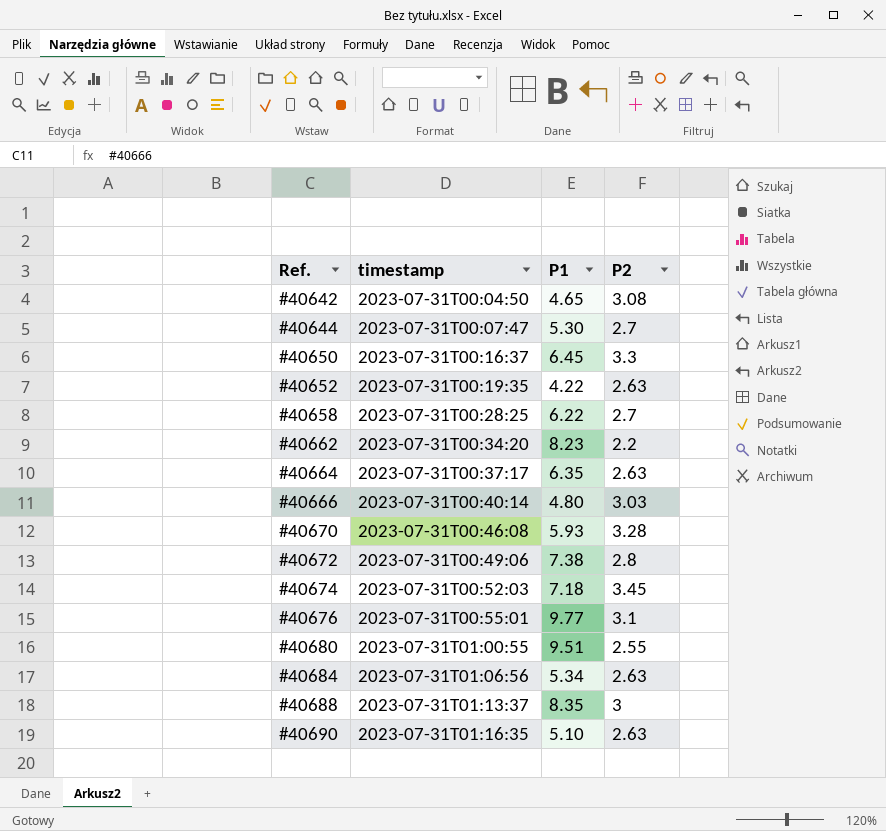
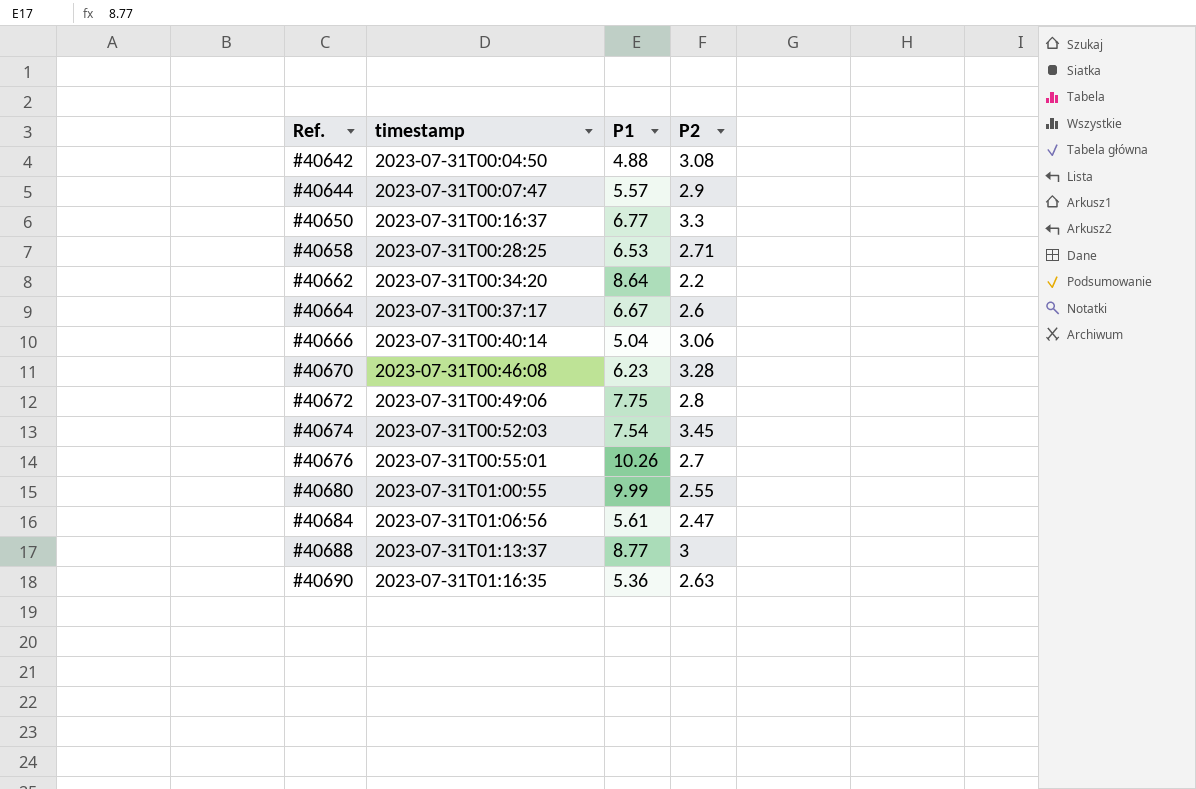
row #40652: 2023-07-31T00:19:35 | 4.22 | 2.63 -> none
#40642 | P1: 4.65 -> 4.88
#40644 | P1: 5.30 -> 5.57
#40644 | P2: 2.7 -> 2.9
#40650 | P1: 6.45 -> 6.77
#40658 | P1: 6.22 -> 6.53
#40658 | P2: 2.7 -> 2.71
#40662 | P1: 8.23 -> 8.64
#40664 | P1: 6.35 -> 6.67
#40664 | P2: 2.63 -> 2.6
#40666 | P1: 4.80 -> 5.04
#40666 | P2: 3.03 -> 3.06
#40670 | P1: 5.93 -> 6.23
#40672 | P1: 7.38 -> 7.75
#40674 | P1: 7.18 -> 7.54
#40676 | P1: 9.77 -> 10.26
#40676 | P2: 3.1 -> 2.7
#40680 | P1: 9.51 -> 9.99
#40684 | P1: 5.34 -> 5.61
#40684 | P2: 2.63 -> 2.47
#40688 | P1: 8.35 -> 8.77
#40690 | P1: 5.10 -> 5.36

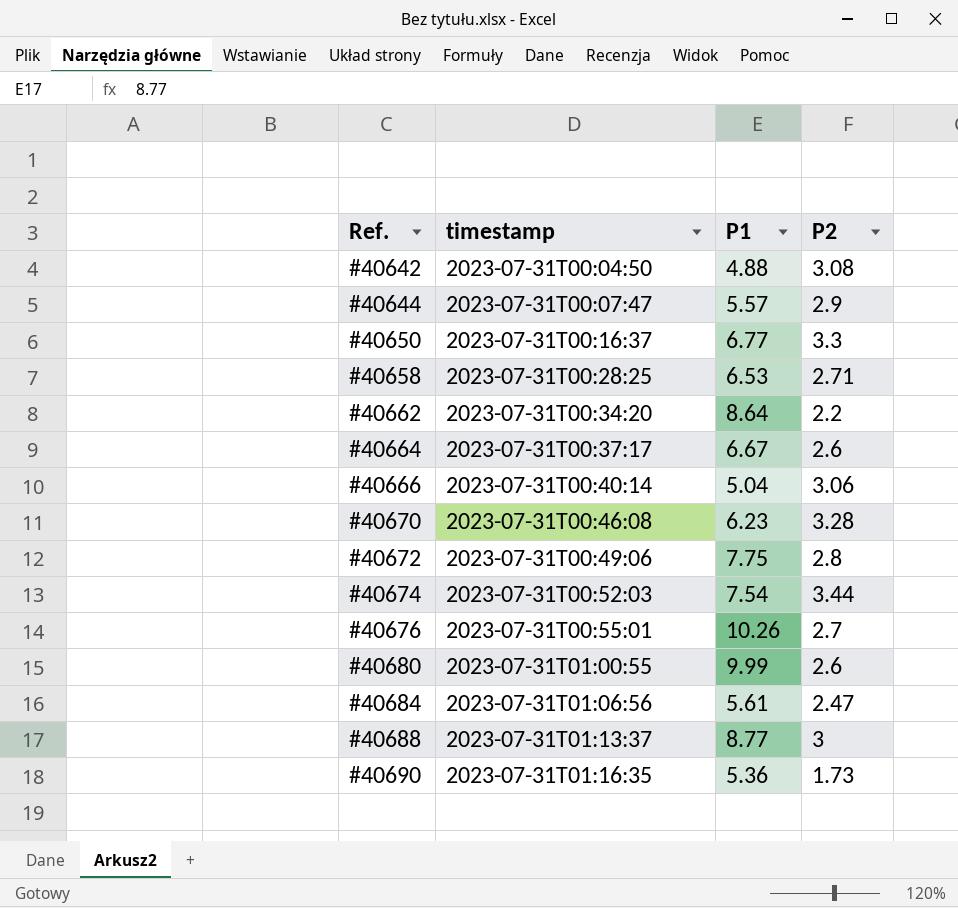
#40674 | P2: 3.45 -> 3.44
#40680 | P2: 2.55 -> 2.6
#40690 | P2: 2.63 -> 1.73

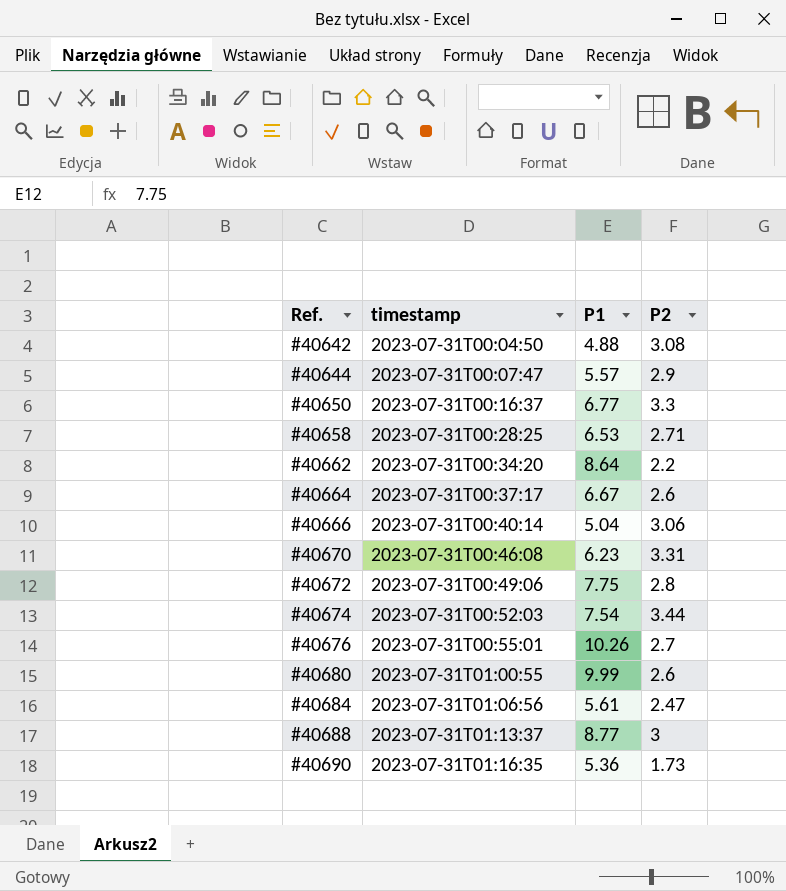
#40670 | P2: 3.28 -> 3.31

